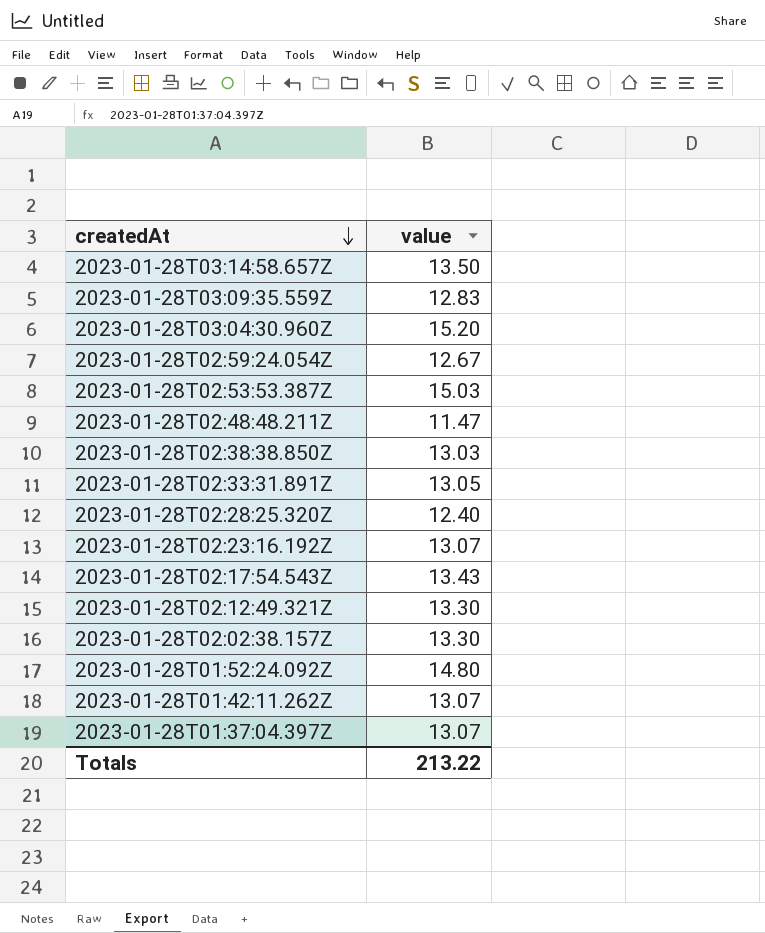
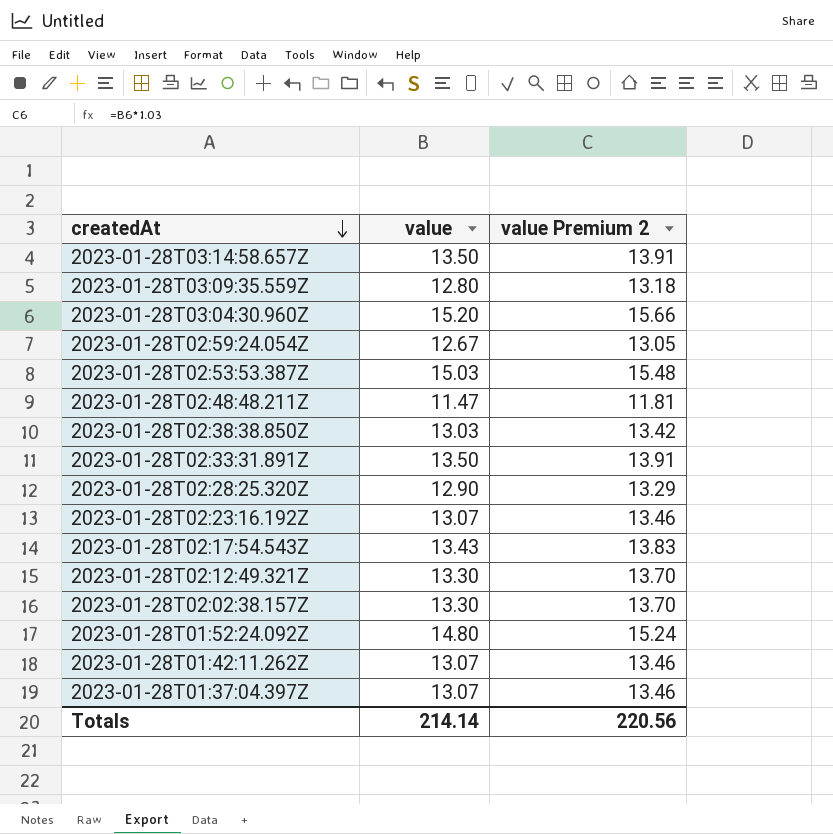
column value Premium 2 | formula: none -> [value] * 1.03
2023-01-28T03:09:35.559Z | value: 12.83 -> 12.80
2023-01-28T02:33:31.891Z | value: 13.05 -> 13.50
2023-01-28T02:28:25.320Z | value: 12.40 -> 12.90
Totals | value: 213.22 -> 214.14

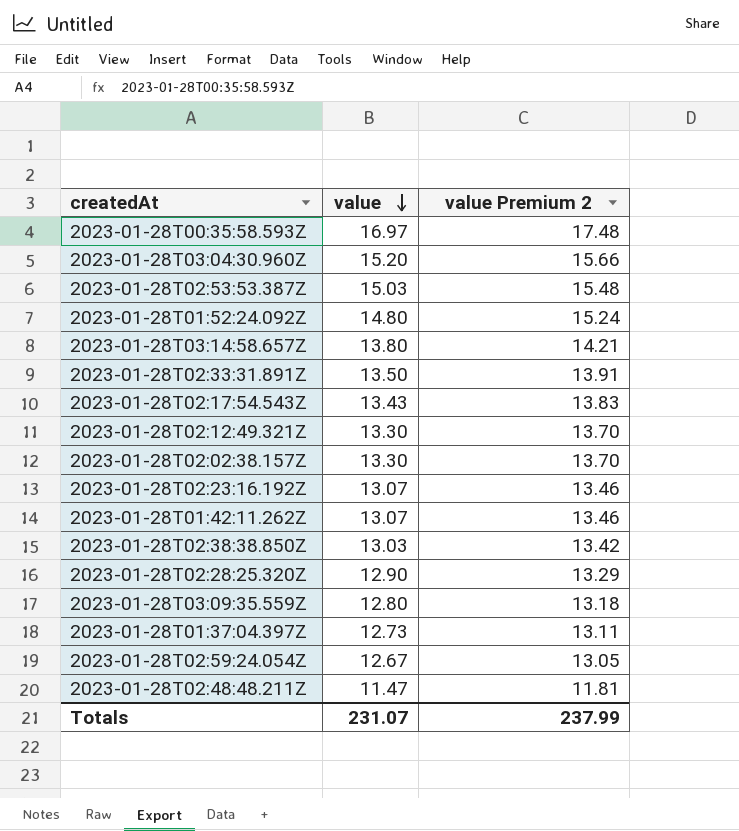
row order: createdAt descending -> value descending
row 2023-01-28T00:35:58.593Z: none -> 16.97 | 17.48
2023-01-28T03:14:58.657Z | value: 13.50 -> 13.80
2023-01-28T03:14:58.657Z | value Premium 2: 13.91 -> 14.21
2023-01-28T01:37:04.397Z | value: 13.07 -> 12.73
2023-01-28T01:37:04.397Z | value Premium 2: 13.46 -> 13.11
Totals | value: 214.14 -> 231.07
Totals | value Premium 2: 220.56 -> 237.99

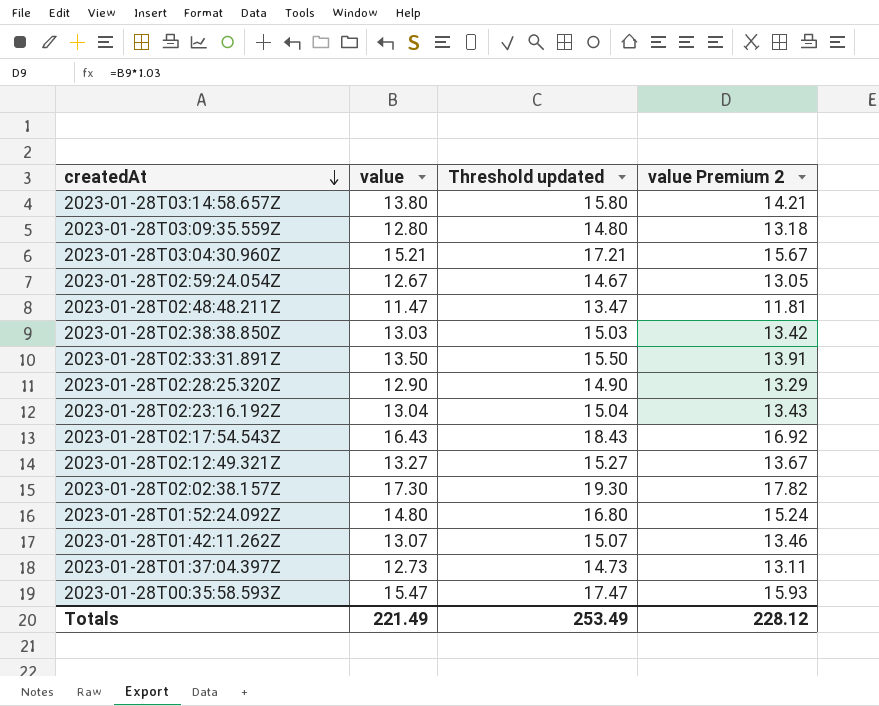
row order: value descending -> createdAt descending
column Threshold updated | formula: none -> [value] + 2
row 2023-01-28T02:53:53.387Z: 15.03 | 15.48 -> none
2023-01-28T03:04:30.960Z | value: 15.20 -> 15.21
2023-01-28T03:04:30.960Z | value Premium 2: 15.66 -> 15.67
2023-01-28T02:23:16.192Z | value: 13.07 -> 13.04
2023-01-28T02:23:16.192Z | value Premium 2: 13.46 -> 13.43
2023-01-28T02:17:54.543Z | value: 13.43 -> 16.43
2023-01-28T02:17:54.543Z | value Premium 2: 13.83 -> 16.92
2023-01-28T02:12:49.321Z | value: 13.30 -> 13.27
2023-01-28T02:12:49.321Z | value Premium 2: 13.70 -> 13.67
2023-01-28T02:02:38.157Z | value: 13.30 -> 17.30
2023-01-28T02:02:38.157Z | value Premium 2: 13.70 -> 17.82
2023-01-28T00:35:58.593Z | value: 16.97 -> 15.47
2023-01-28T00:35:58.593Z | value Premium 2: 17.48 -> 15.93
Totals | value: 231.07 -> 221.49
Totals | value Premium 2: 237.99 -> 228.12

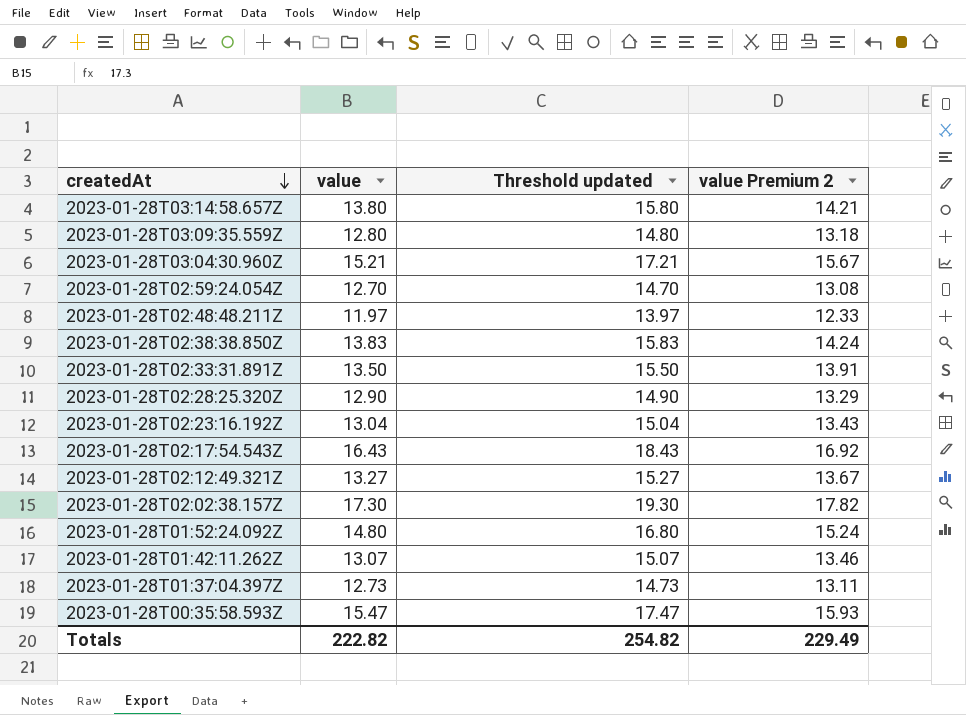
2023-01-28T02:59:24.054Z | value: 12.67 -> 12.70
2023-01-28T02:59:24.054Z | Threshold updated: 14.67 -> 14.70
2023-01-28T02:59:24.054Z | value Premium 2: 13.05 -> 13.08
2023-01-28T02:48:48.211Z | value: 11.47 -> 11.97
2023-01-28T02:48:48.211Z | Threshold updated: 13.47 -> 13.97
2023-01-28T02:48:48.211Z | value Premium 2: 11.81 -> 12.33
2023-01-28T02:38:38.850Z | value: 13.03 -> 13.83
2023-01-28T02:38:38.850Z | Threshold updated: 15.03 -> 15.83
2023-01-28T02:38:38.850Z | value Premium 2: 13.42 -> 14.24
Totals | value: 221.49 -> 222.82
Totals | Threshold updated: 253.49 -> 254.82
Totals | value Premium 2: 228.12 -> 229.49

